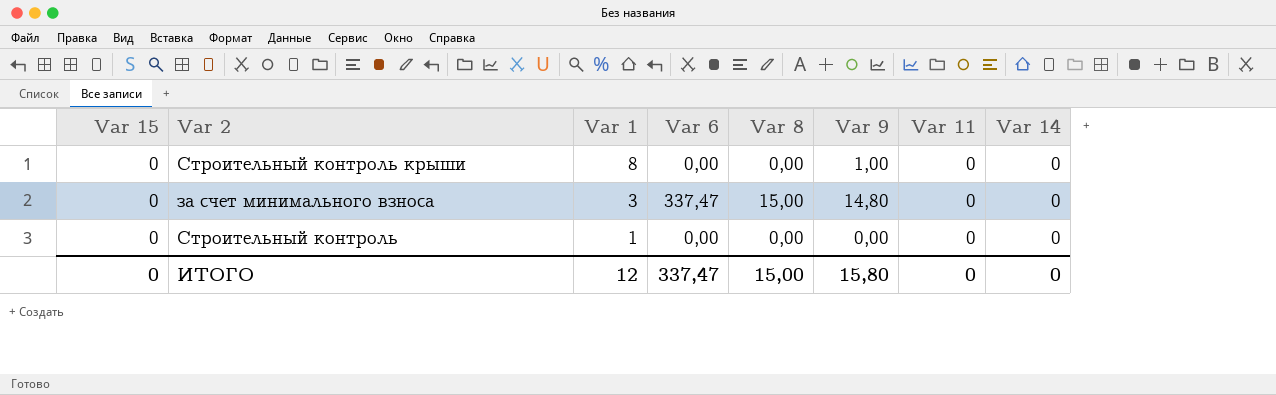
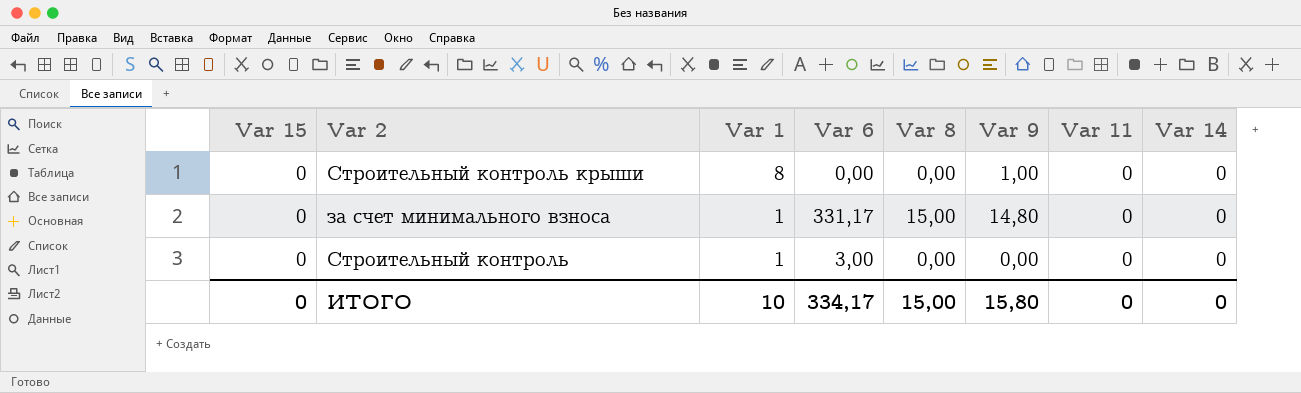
за счет минимального взноса | Var 1: 3 -> 1
за счет минимального взноса | Var 6: 337,47 -> 331,17
Строительный контроль | Var 6: 0,00 -> 3,00
ИТОГО | Var 1: 12 -> 10
ИТОГО | Var 6: 337,47 -> 334,17

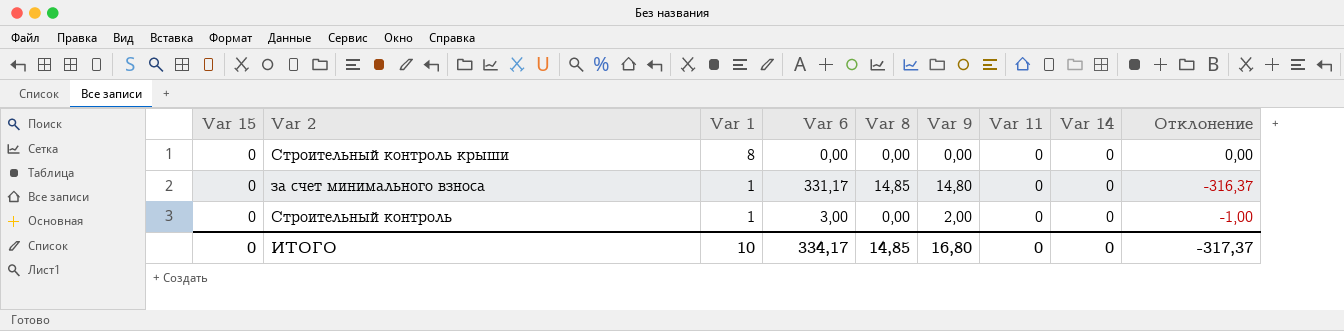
column Отклонение | formula: none -> [Var 9] - [Var 6]
Строительный контроль крыши | Var 9: 1,00 -> 0,00
за счет минимального взноса | Var 8: 15,00 -> 14,85
Строительный контроль | Var 9: 0,00 -> 2,00
ИТОГО | Var 8: 15,00 -> 14,85
ИТОГО | Var 9: 15,80 -> 16,80

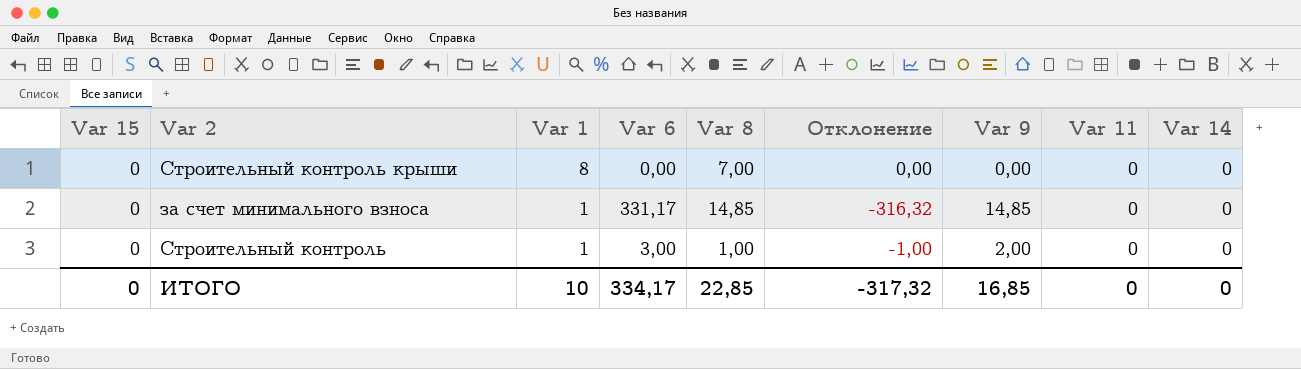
column Отклонение | position: 9 -> 6
Строительный контроль крыши | Var 8: 0,00 -> 7,00
за счет минимального взноса | Отклонение: -316,37 -> -316,32
за счет минимального взноса | Var 9: 14,80 -> 14,85
Строительный контроль | Var 8: 0,00 -> 1,00
ИТОГО | Var 8: 14,85 -> 22,85
ИТОГО | Отклонение: -317,37 -> -317,32
ИТОГО | Var 9: 16,80 -> 16,85

